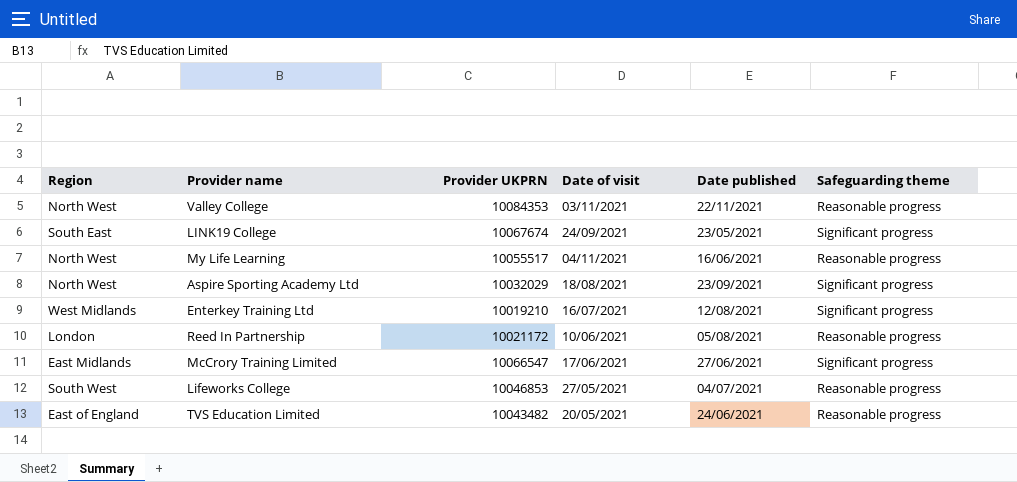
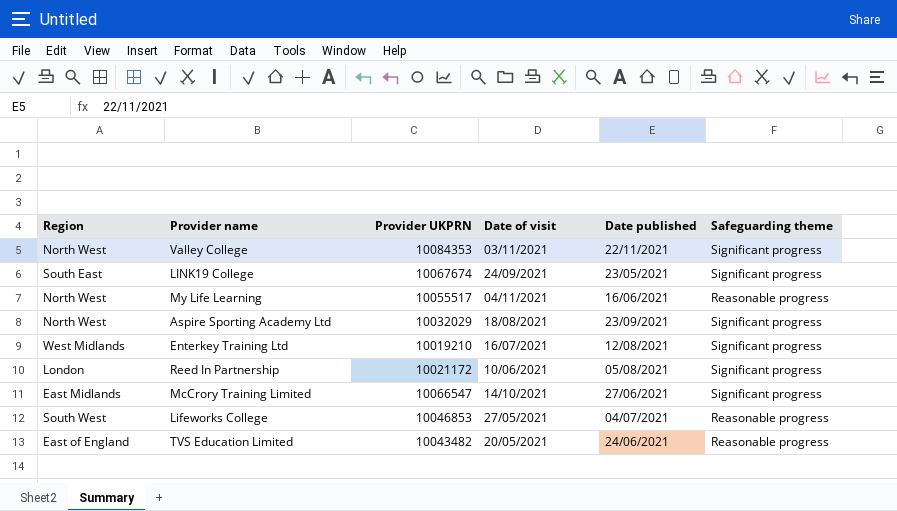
Valley College | Safeguarding theme: Reasonable progress -> Significant progress
Reed In Partnership | Safeguarding theme: Reasonable progress -> Significant progress
McCrory Training Limited | Date of visit: 17/06/2021 -> 14/10/2021

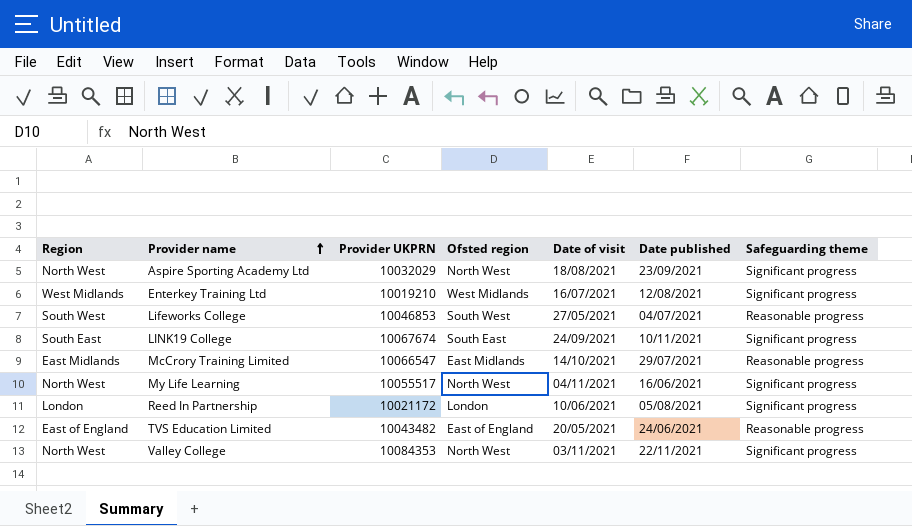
row order: none -> Provider name ascending
column Ofsted region | position: none -> 4
LINK19 College | Date published: 23/05/2021 -> 10/11/2021
McCrory Training Limited | Date published: 27/06/2021 -> 29/07/2021
McCrory Training Limited | Safeguarding theme: Significant progress -> Reasonable progress
My Life Learning | Safeguarding theme: Reasonable progress -> Significant progress

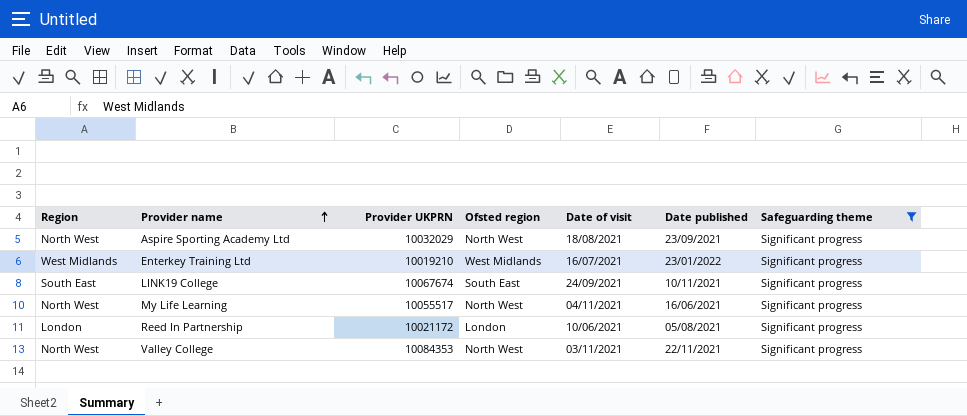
filter: none -> Safeguarding theme = Significant progress
Enterkey Training Ltd | Date published: 12/08/2021 -> 23/01/2022

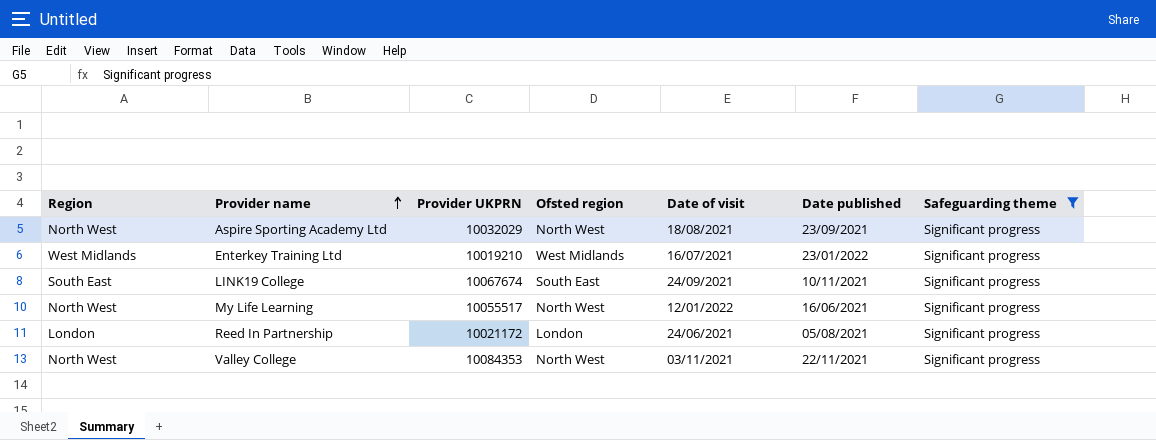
My Life Learning | Date of visit: 04/11/2021 -> 12/01/2022
Reed In Partnership | Date of visit: 10/06/2021 -> 24/06/2021

